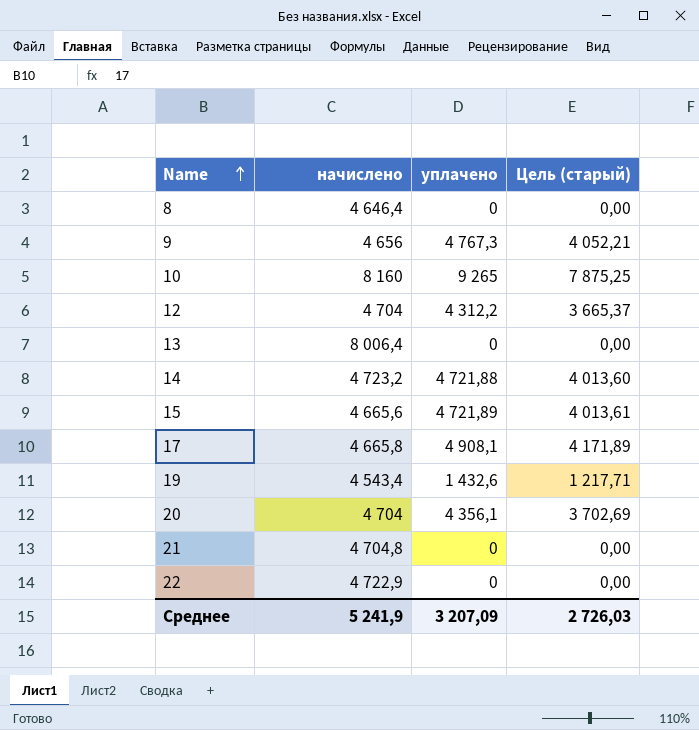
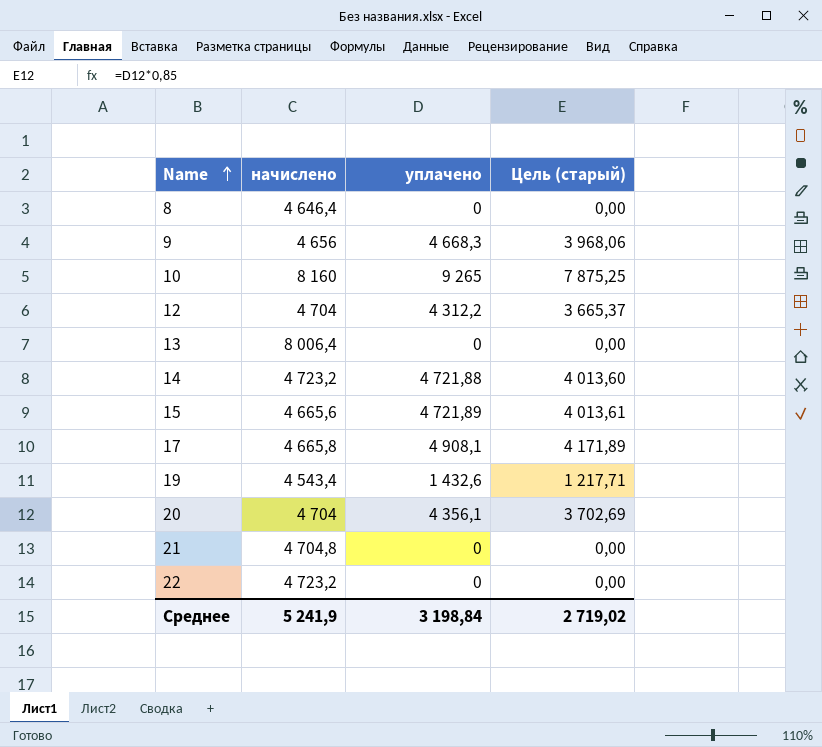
9 | уплачено: 4 767,3 -> 4 668,3
9 | Цель (старый): 4 052,21 -> 3 968,06
22 | начислено: 4 722,9 -> 4 723,2
Среднее | уплачено: 3 207,09 -> 3 198,84
Среднее | Цель (старый): 2 726,03 -> 2 719,02

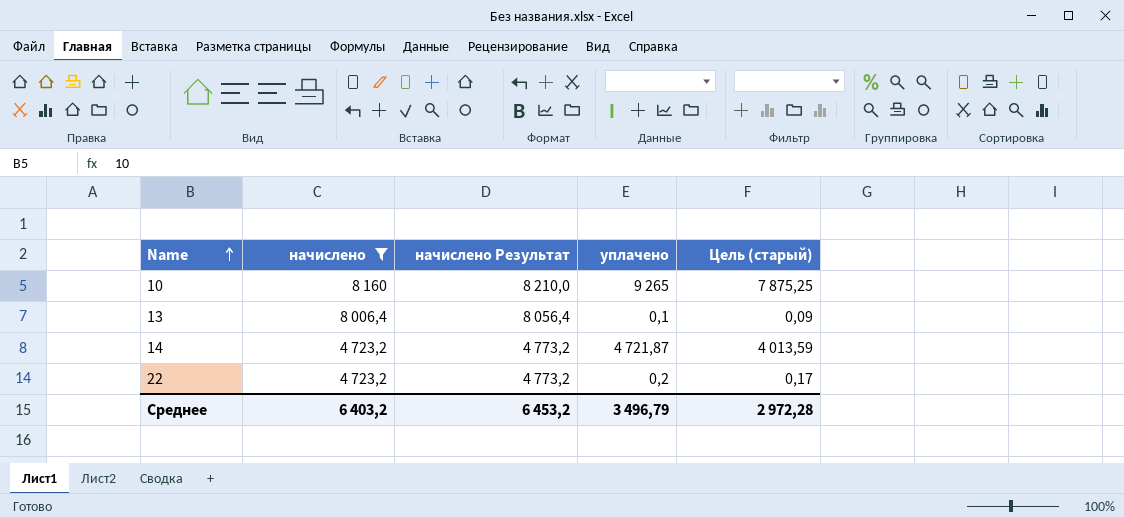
filter: none -> начислено >= 4 723,2
column начислено Результат | formula: none -> [начислено] + 50
13 | уплачено: 0 -> 0,1
13 | Цель (старый): 0,00 -> 0,09
14 | уплачено: 4 721,88 -> 4 721,87
14 | Цель (старый): 4 013,60 -> 4 013,59
22 | уплачено: 0 -> 0,2
22 | Цель (старый): 0,00 -> 0,17
Среднее | начислено: 5 241,9 -> 6 403,2
Среднее | уплачено: 3 198,84 -> 3 496,79
Среднее | Цель (старый): 2 719,02 -> 2 972,28

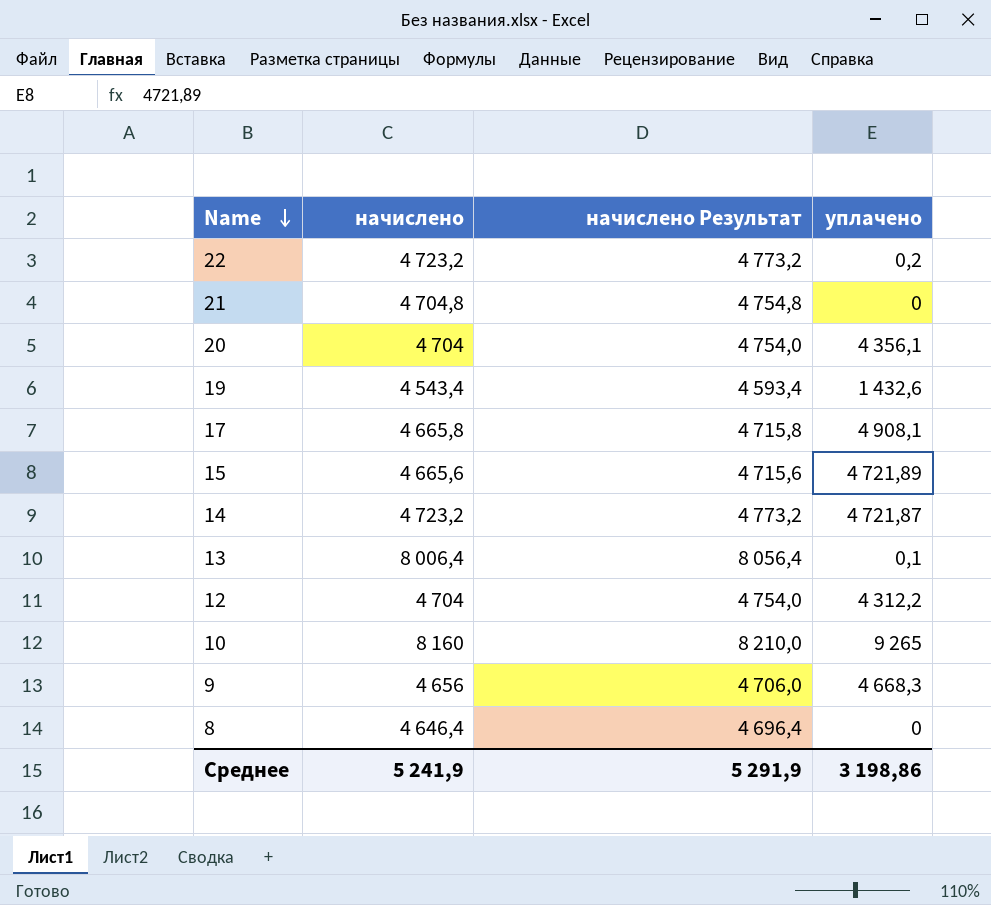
filter: начислено >= 4 723,2 -> none
row order: Name ascending -> Name descending
column Цель (старый) | formula: [уплачено] * 0,85 -> none
Среднее | начислено: 6 403,2 -> 5 241,9
Среднее | начислено Результат: 6 453,2 -> 5 291,9
Среднее | уплачено: 3 496,79 -> 3 198,86

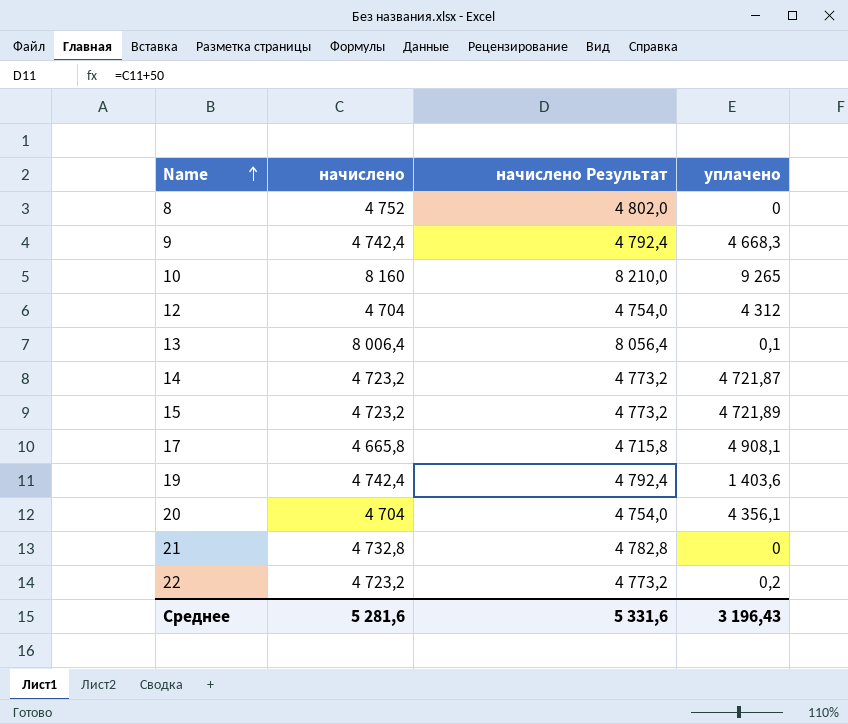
row order: Name descending -> Name ascending
8 | начислено: 4 646,4 -> 4 752
8 | начислено Результат: 4 696,4 -> 4 802,0
9 | начислено: 4 656 -> 4 742,4
9 | начислено Результат: 4 706,0 -> 4 792,4
12 | уплачено: 4 312,2 -> 4 312
15 | начислено: 4 665,6 -> 4 723,2
15 | начислено Результат: 4 715,6 -> 4 773,2
19 | начислено: 4 543,4 -> 4 742,4
19 | начислено Результат: 4 593,4 -> 4 792,4
19 | уплачено: 1 432,6 -> 1 403,6
21 | начислено: 4 704,8 -> 4 732,8
21 | начислено Результат: 4 754,8 -> 4 782,8
Среднее | начислено: 5 241,9 -> 5 281,6
Среднее | начислено Результат: 5 291,9 -> 5 331,6
Среднее | уплачено: 3 198,86 -> 3 196,43

